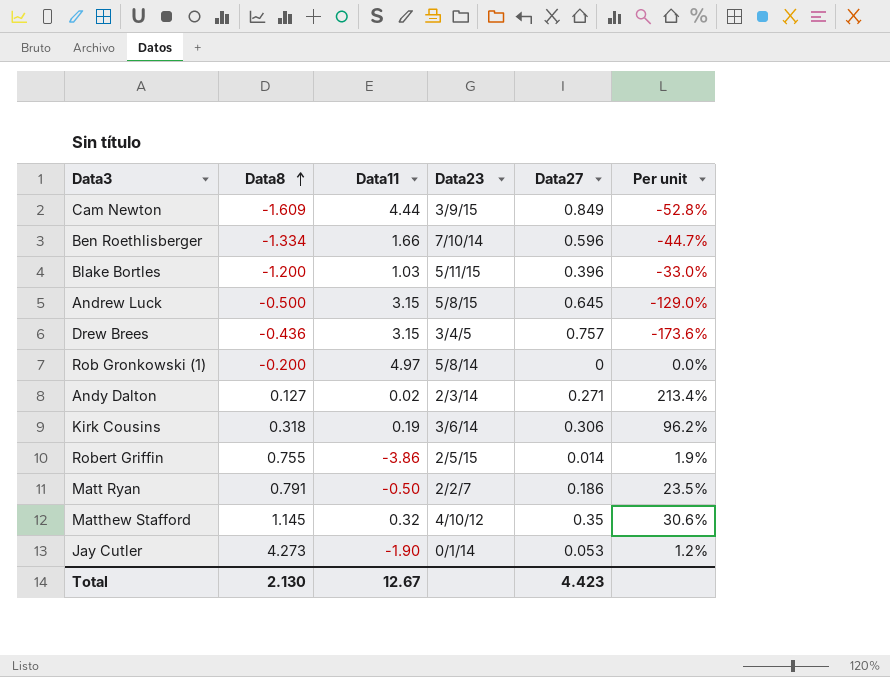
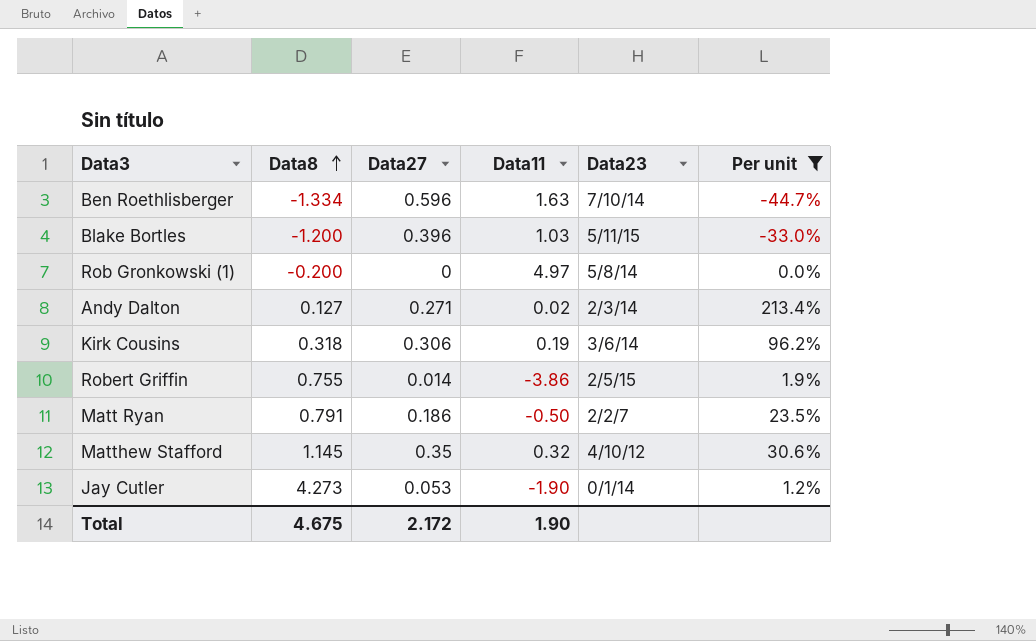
filter: none -> Per unit >= -44.7%
column Data27 | position: 5 -> 3
Ben Roethlisberger | Data11: 1.66 -> 1.63
Total | Data8: 2.130 -> 4.675
Total | Data27: 4.423 -> 2.172
Total | Data11: 12.67 -> 1.90

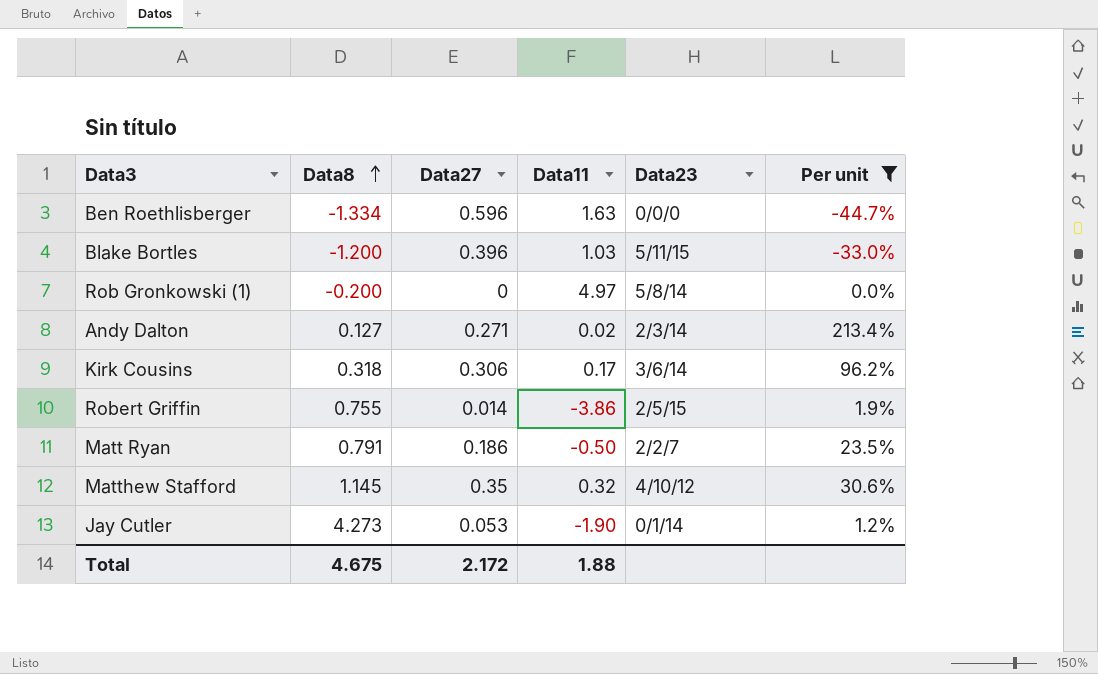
Ben Roethlisberger | Data23: 7/10/14 -> 0/0/0
Kirk Cousins | Data11: 0.19 -> 0.17
Total | Data11: 1.90 -> 1.88

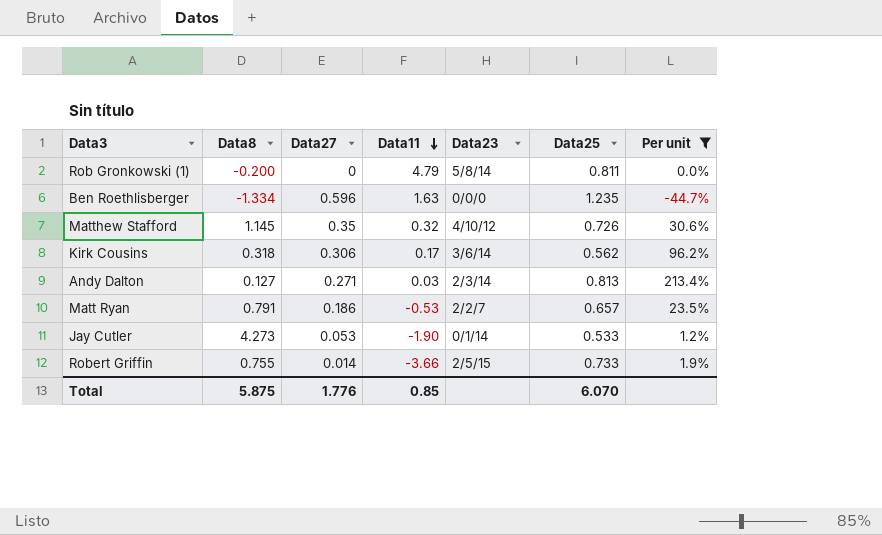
row order: Data8 ascending -> Data11 descending
column Data25 | position: none -> 6
row Blake Bortles: -1.200 | 0.396 | 1.03 | 5/11/15 | -33.0% -> none
Rob Gronkowski (1) | Data11: 4.97 -> 4.79
Andy Dalton | Data11: 0.02 -> 0.03
Matt Ryan | Data11: -0.50 -> -0.53
Robert Griffin | Data11: -3.86 -> -3.66
Total | Data8: 4.675 -> 5.875
Total | Data27: 2.172 -> 1.776
Total | Data11: 1.88 -> 0.85

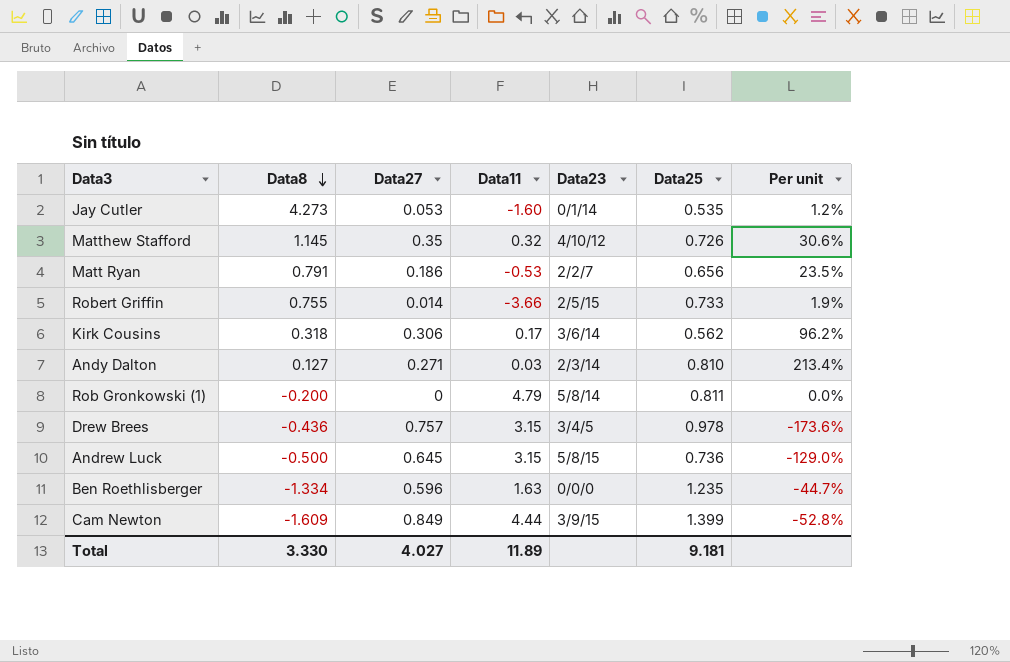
filter: Per unit >= -44.7% -> none
row order: Data11 descending -> Data8 descending
Jay Cutler | Data11: -1.90 -> -1.60
Jay Cutler | Data25: 0.533 -> 0.535
Matt Ryan | Data25: 0.657 -> 0.656
Andy Dalton | Data25: 0.813 -> 0.810
Total | Data8: 5.875 -> 3.330
Total | Data27: 1.776 -> 4.027
Total | Data11: 0.85 -> 11.89
Total | Data25: 6.070 -> 9.181

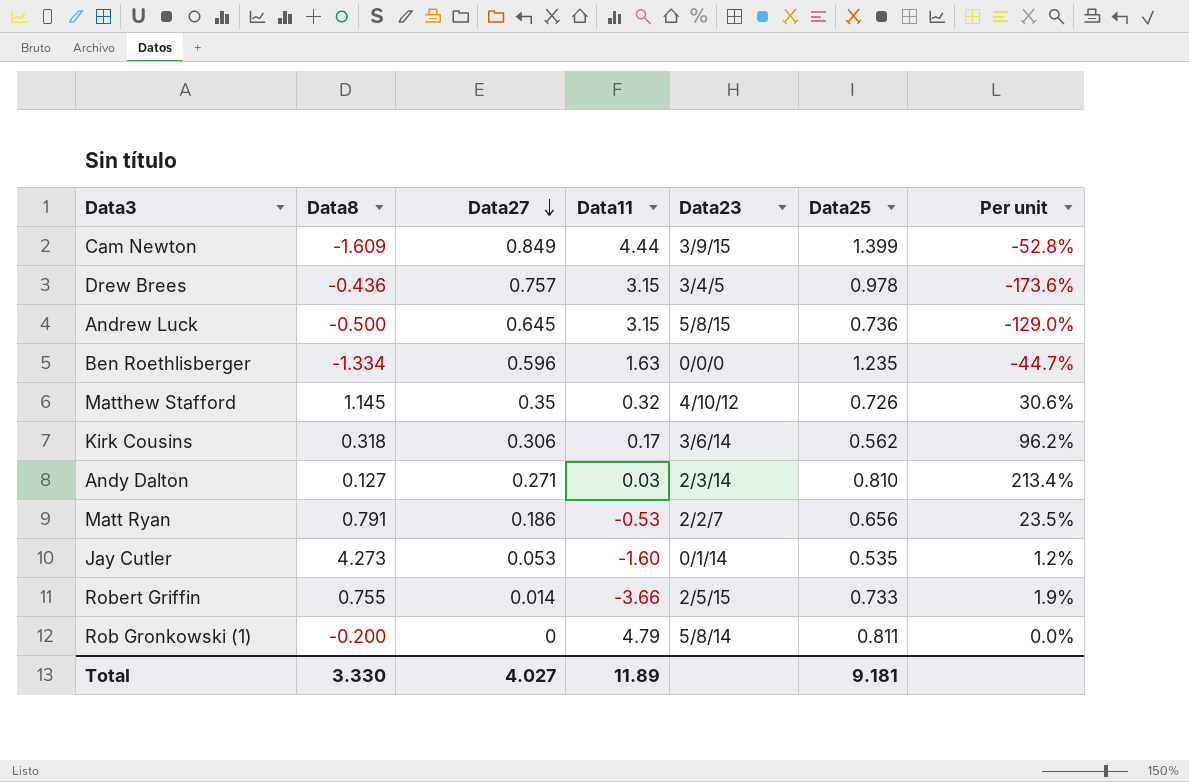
row order: Data8 descending -> Data27 descending

